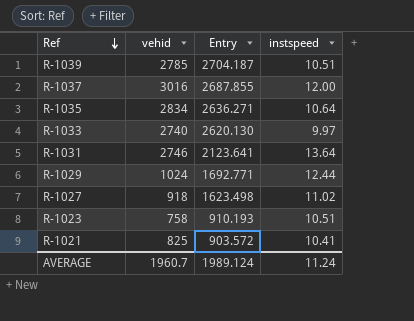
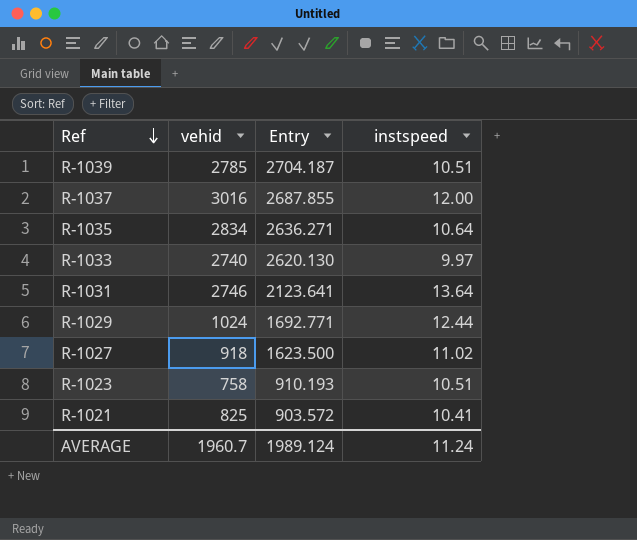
R-1027 | Entry: 1623.498 -> 1623.500

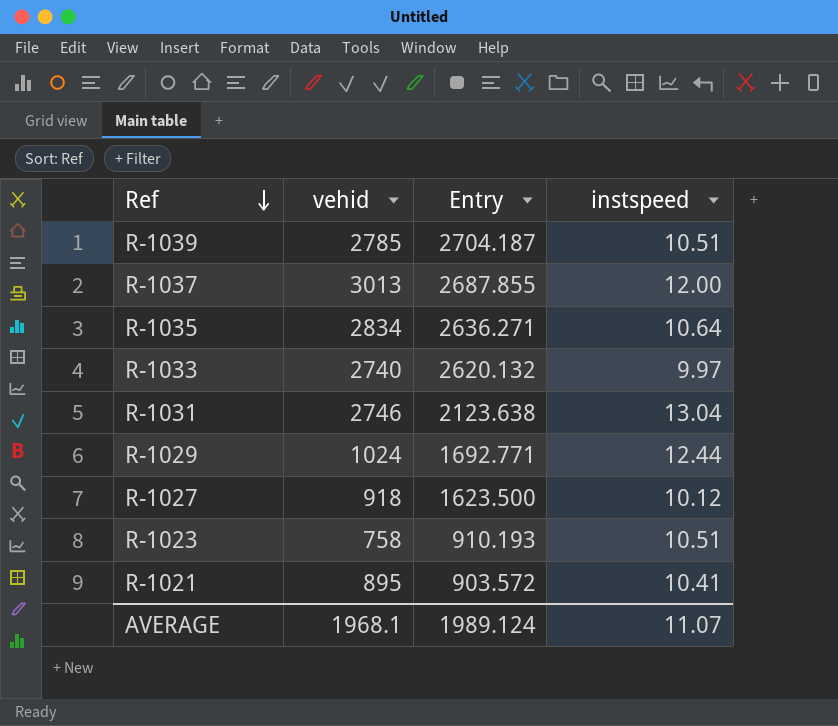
R-1037 | vehid: 3016 -> 3013
R-1033 | Entry: 2620.130 -> 2620.132
R-1031 | Entry: 2123.641 -> 2123.638
R-1031 | instspeed: 13.64 -> 13.04
R-1027 | instspeed: 11.02 -> 10.12
R-1021 | vehid: 825 -> 895
AVERAGE | vehid: 1960.7 -> 1968.1
AVERAGE | instspeed: 11.24 -> 11.07

